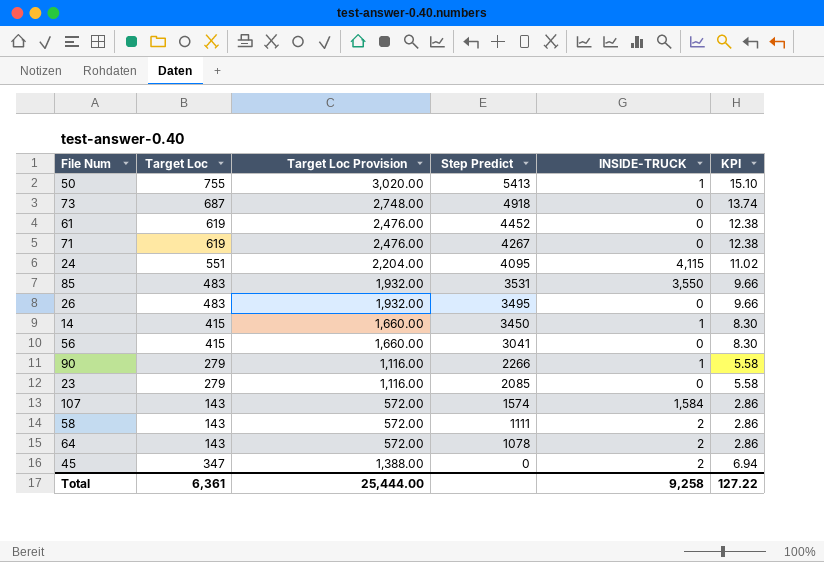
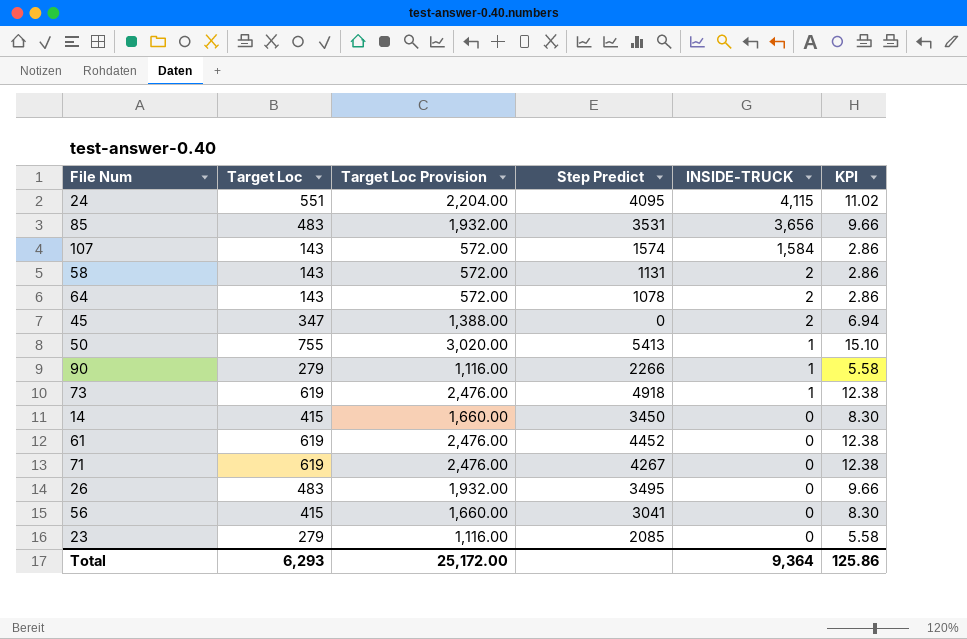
row order: Step Predict descending -> INSIDE-TRUCK descending
85 | INSIDE-TRUCK: 3,550 -> 3,656
58 | Step Predict: 1111 -> 1131
73 | Target Loc: 687 -> 619
73 | Target Loc Provision: 2,748.00 -> 2,476.00
73 | INSIDE-TRUCK: 0 -> 1
73 | KPI: 13.74 -> 12.38
14 | INSIDE-TRUCK: 1 -> 0
Total | Target Loc: 6,361 -> 6,293
Total | Target Loc Provision: 25,444.00 -> 25,172.00
Total | INSIDE-TRUCK: 9,258 -> 9,364
Total | KPI: 127.22 -> 125.86

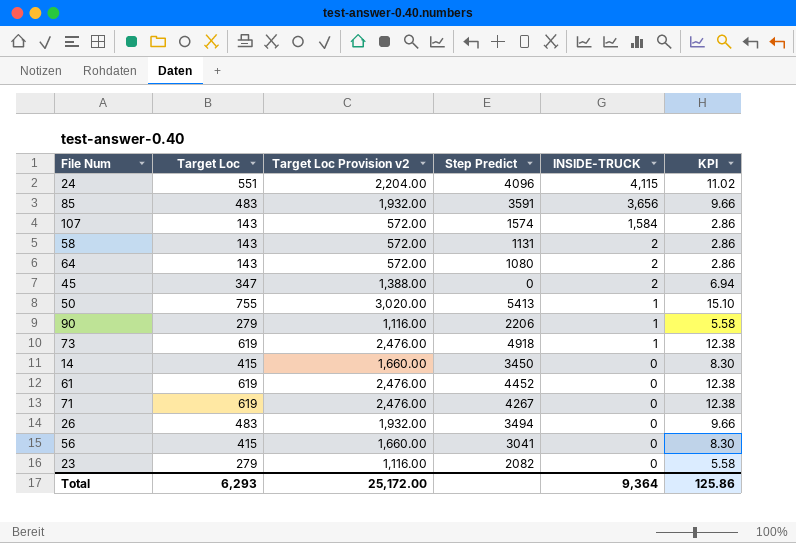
column name: Target Loc Provision -> Target Loc Provision v2
24 | Step Predict: 4095 -> 4096
85 | Step Predict: 3531 -> 3591
64 | Step Predict: 1078 -> 1080
90 | Step Predict: 2266 -> 2206
26 | Step Predict: 3495 -> 3494
23 | Step Predict: 2085 -> 2082

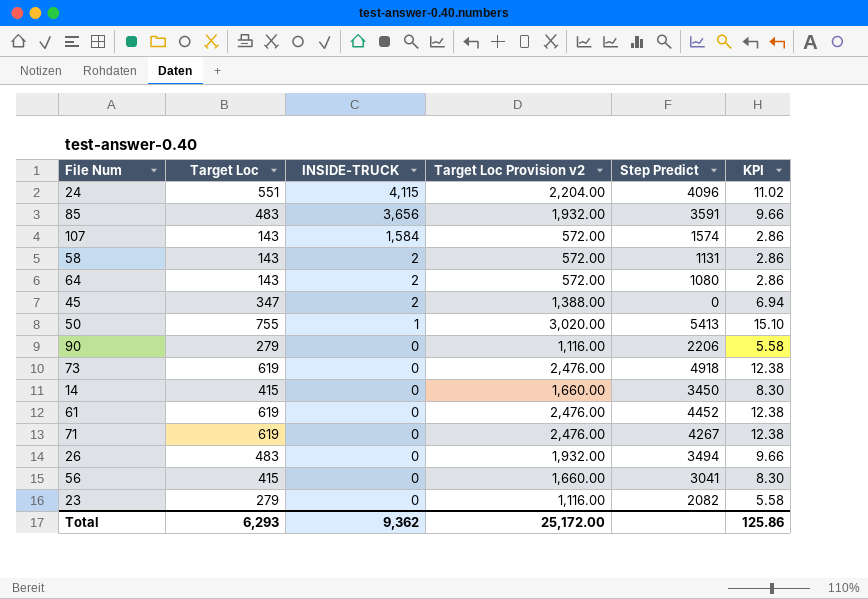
column INSIDE-TRUCK | position: 5 -> 3
90 | INSIDE-TRUCK: 1 -> 0
73 | INSIDE-TRUCK: 1 -> 0
Total | INSIDE-TRUCK: 9,364 -> 9,362

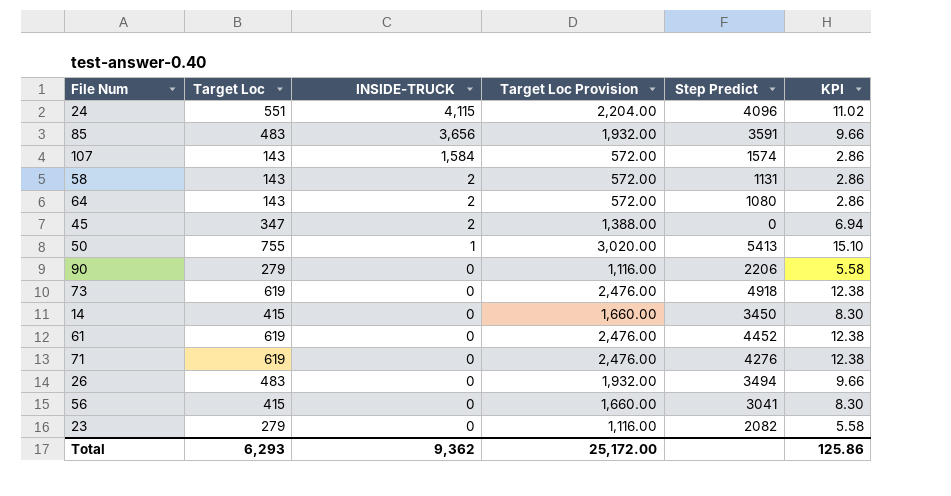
column name: Target Loc Provision v2 -> Target Loc Provision
71 | Step Predict: 4267 -> 4276

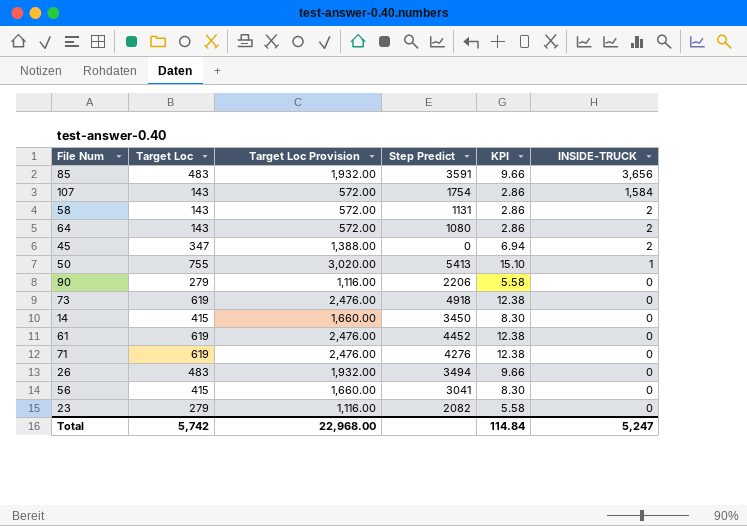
column INSIDE-TRUCK | position: 3 -> 6
row 24: 551 | 4,115 | 2,204.00 | 4096 | 11.02 -> none
107 | Step Predict: 1574 -> 1754
Total | Target Loc: 6,293 -> 5,742
Total | Target Loc Provision: 25,172.00 -> 22,968.00
Total | KPI: 125.86 -> 114.84
Total | INSIDE-TRUCK: 9,362 -> 5,247

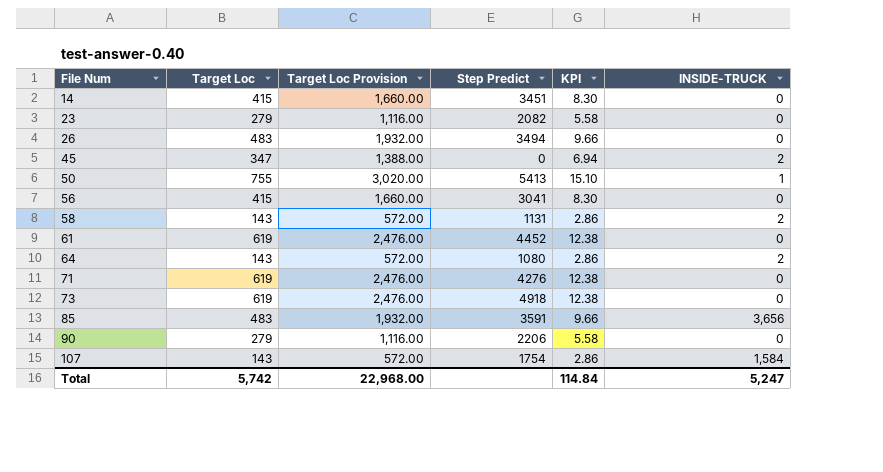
row order: INSIDE-TRUCK descending -> File Num ascending
14 | Step Predict: 3450 -> 3451

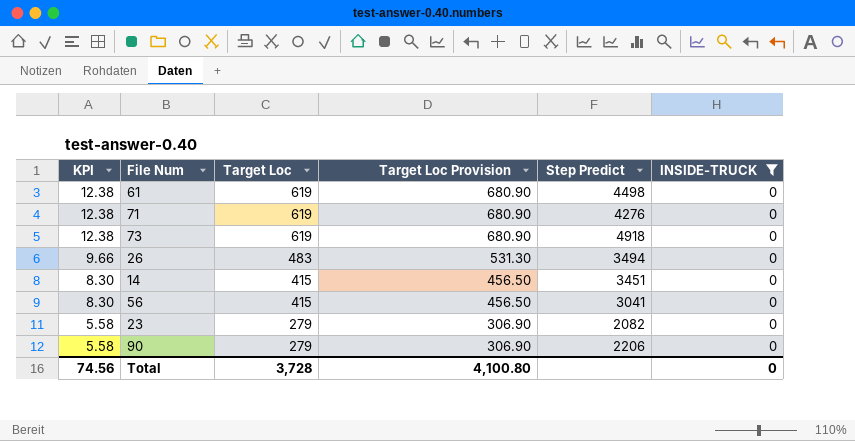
filter: none -> INSIDE-TRUCK = 0
row order: File Num ascending -> KPI descending
column KPI | position: 5 -> 1
column Target Loc Provision | formula: [Target Loc] * 4 -> [Target Loc] * 1.1
61 | Step Predict: 4452 -> 4498
Total | KPI: 114.84 -> 74.56
Total | Target Loc: 5,742 -> 3,728
Total | Target Loc Provision: 22,968.00 -> 4,100.80
Total | INSIDE-TRUCK: 5,247 -> 0

